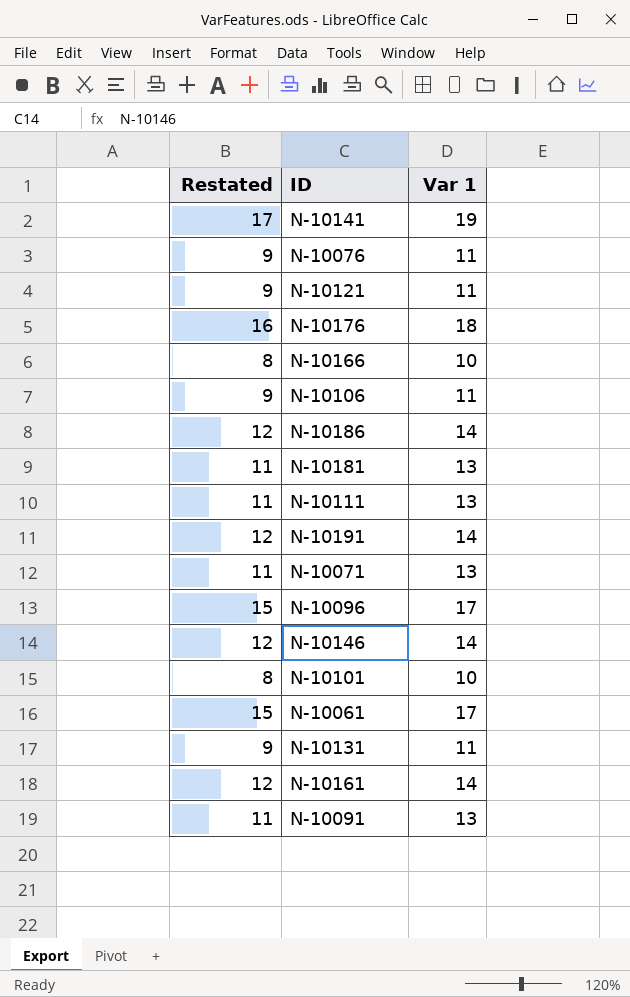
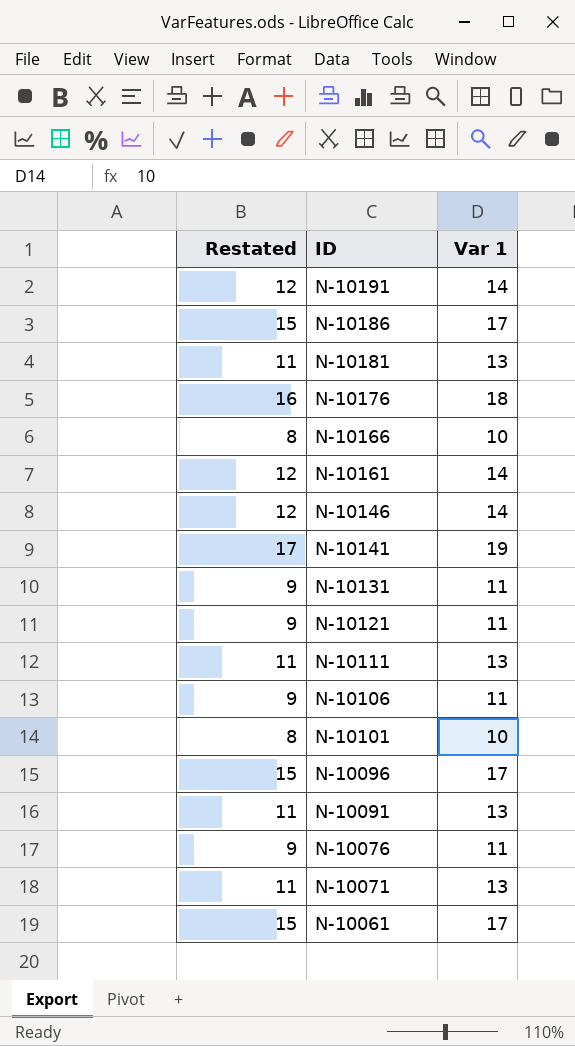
row order: none -> ID descending
N-10186 | Restated: 12 -> 15
N-10186 | Var 1: 14 -> 17

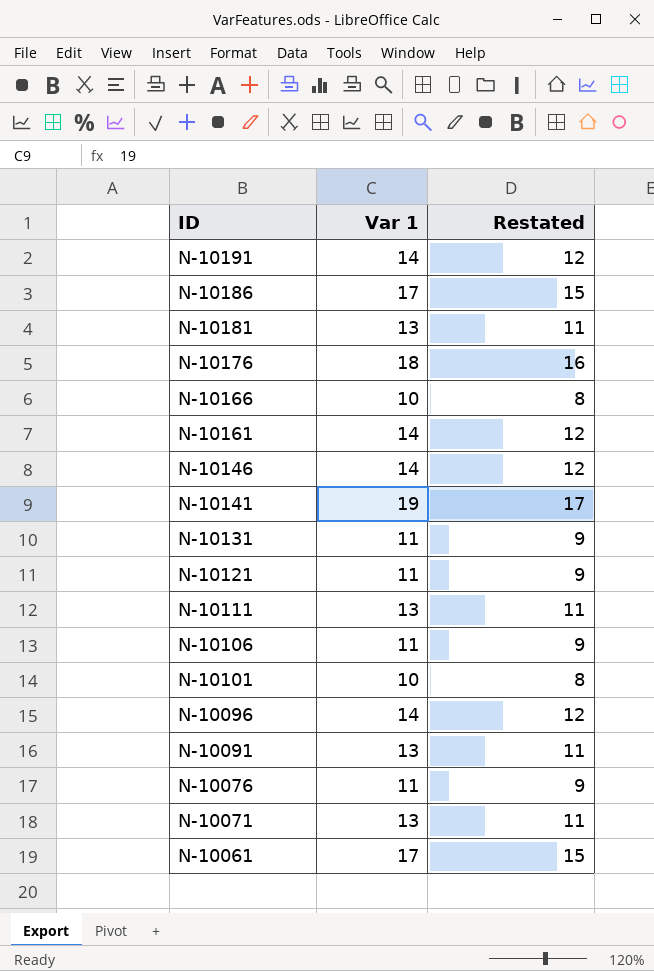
column Restated | position: 1 -> 3
N-10096 | Var 1: 17 -> 14
N-10096 | Restated: 15 -> 12

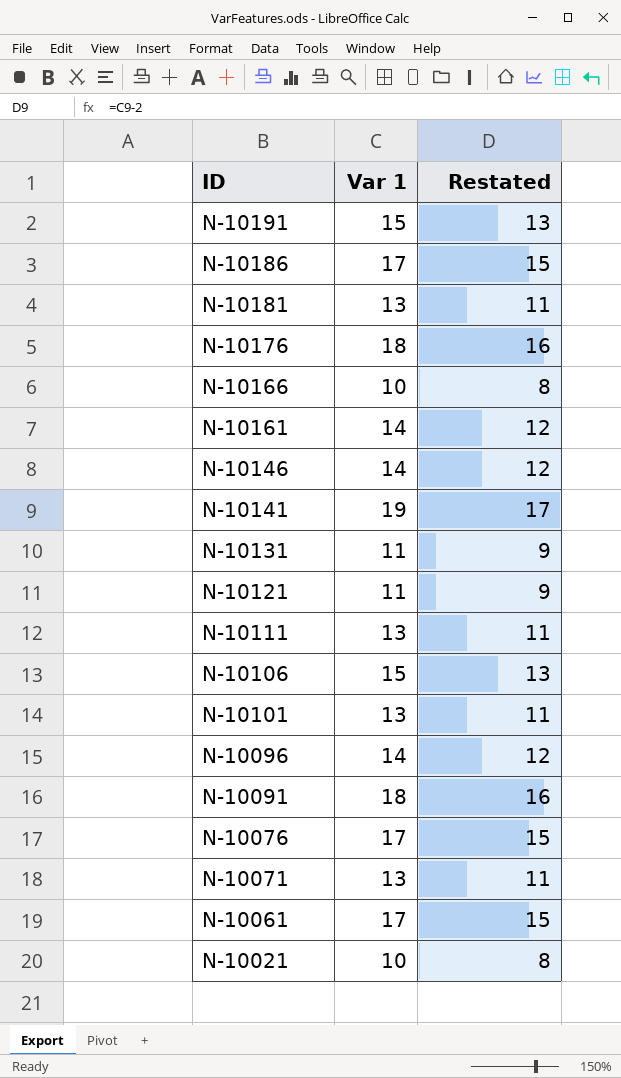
N-10191 | Var 1: 14 -> 15
N-10191 | Restated: 12 -> 13
N-10106 | Var 1: 11 -> 15
N-10106 | Restated: 9 -> 13
N-10101 | Var 1: 10 -> 13
N-10101 | Restated: 8 -> 11
N-10091 | Var 1: 13 -> 18
N-10091 | Restated: 11 -> 16
N-10076 | Var 1: 11 -> 17
N-10076 | Restated: 9 -> 15
row N-10021: none -> 10 | 8

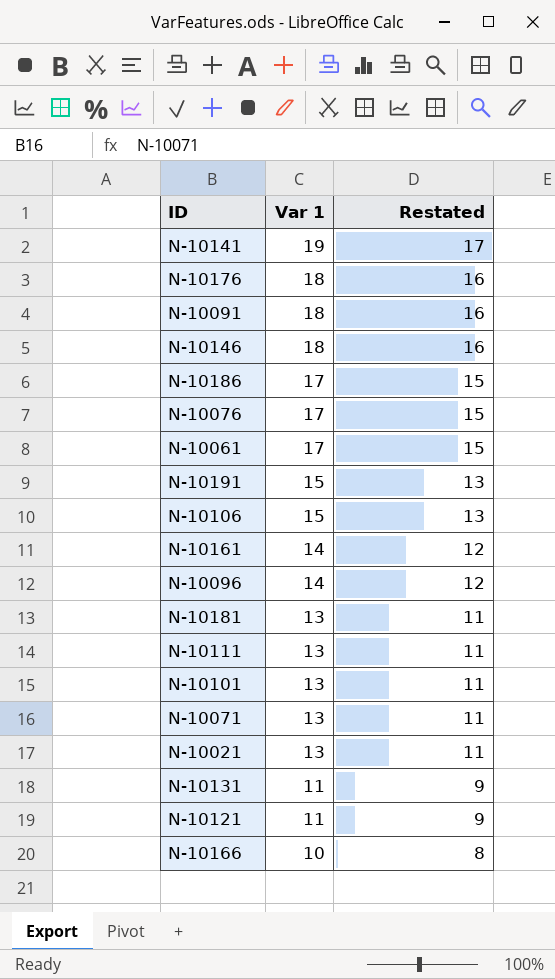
row order: ID descending -> Var 1 descending
N-10146 | Var 1: 14 -> 18
N-10146 | Restated: 12 -> 16
N-10021 | Var 1: 10 -> 13
N-10021 | Restated: 8 -> 11

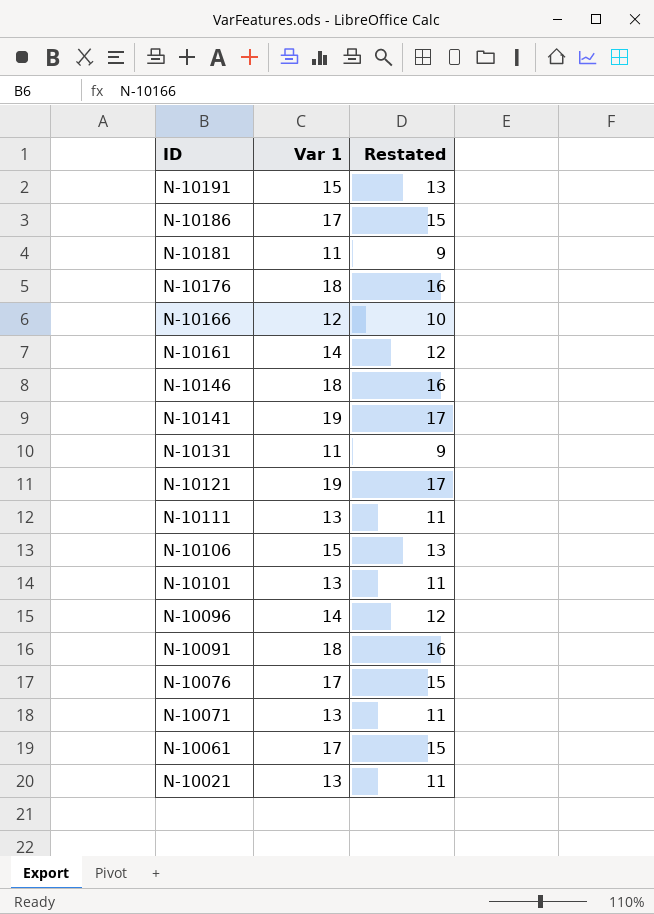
row order: Var 1 descending -> ID descending
N-10181 | Var 1: 13 -> 11
N-10181 | Restated: 11 -> 9
N-10166 | Var 1: 10 -> 12
N-10166 | Restated: 8 -> 10
N-10121 | Var 1: 11 -> 19
N-10121 | Restated: 9 -> 17

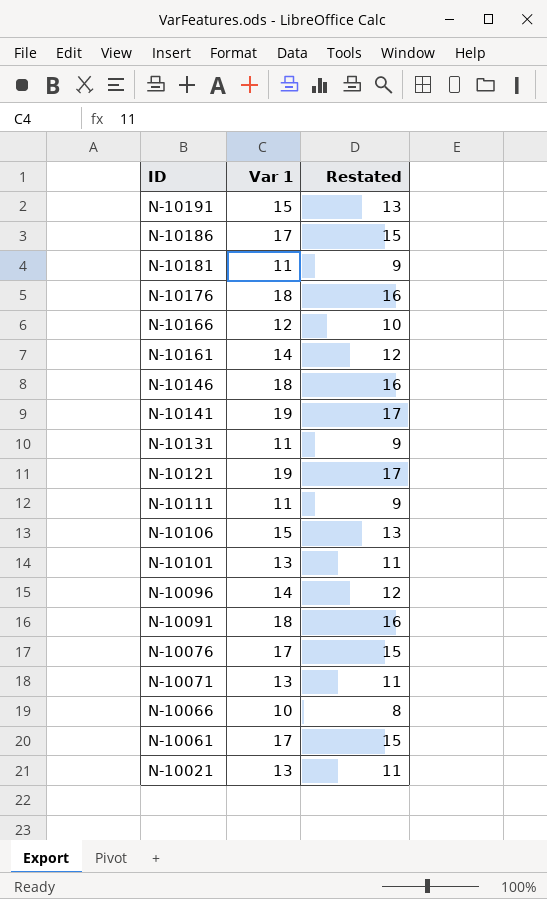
N-10111 | Var 1: 13 -> 11
N-10111 | Restated: 11 -> 9
row N-10066: none -> 10 | 8

